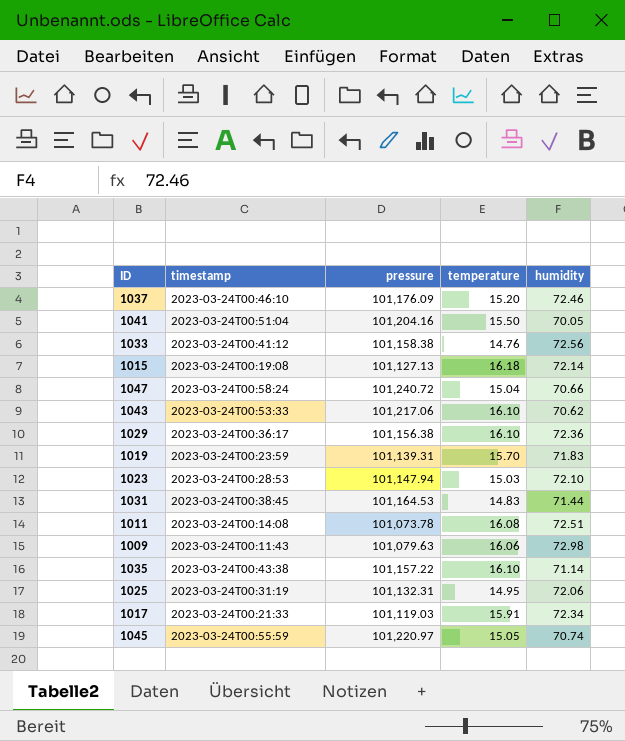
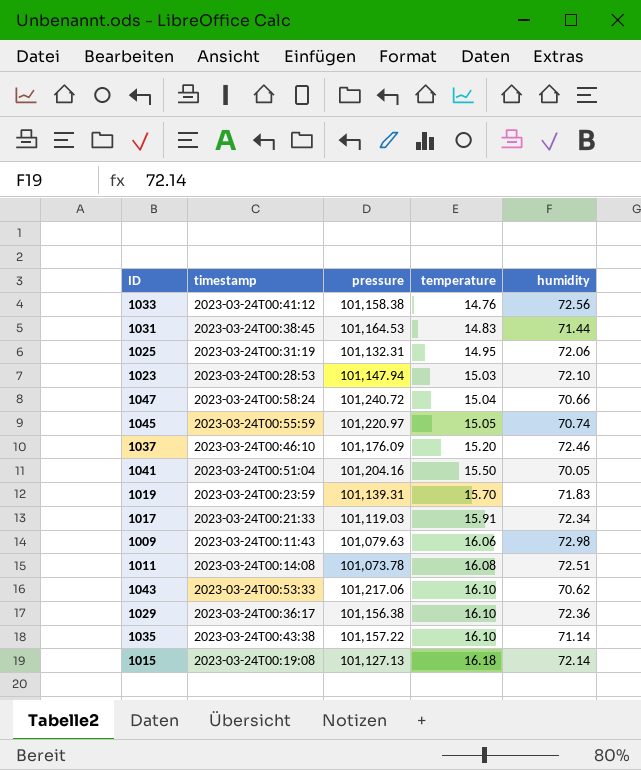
row order: none -> temperature ascending

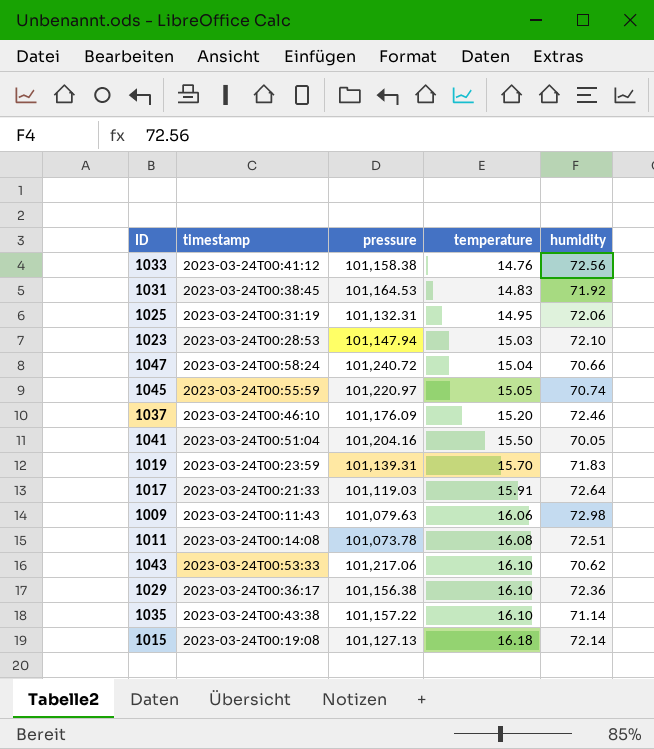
1031 | humidity: 71.44 -> 71.92
1017 | humidity: 72.34 -> 72.64

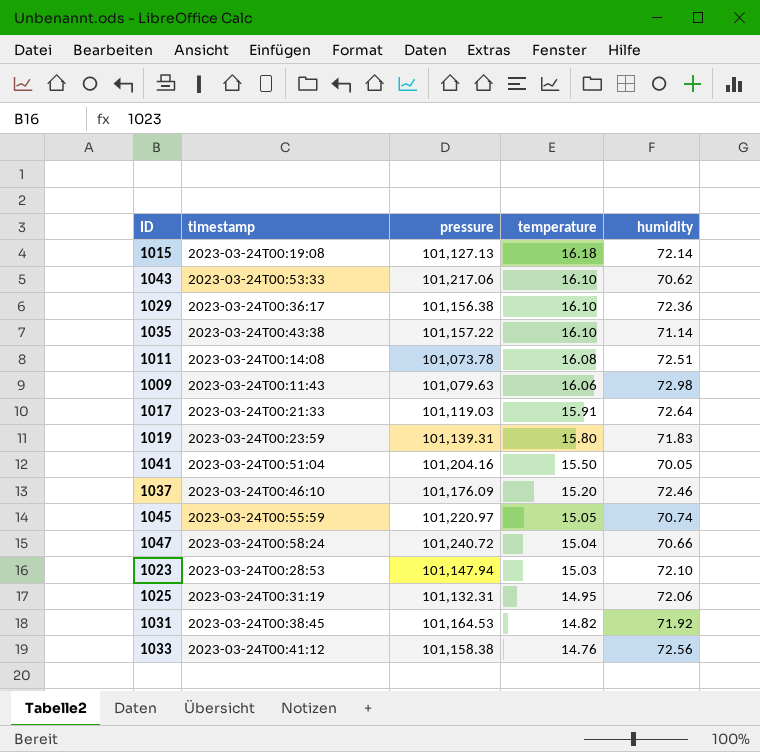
row order: temperature ascending -> temperature descending
1019 | temperature: 15.70 -> 15.80
1031 | temperature: 14.83 -> 14.82

